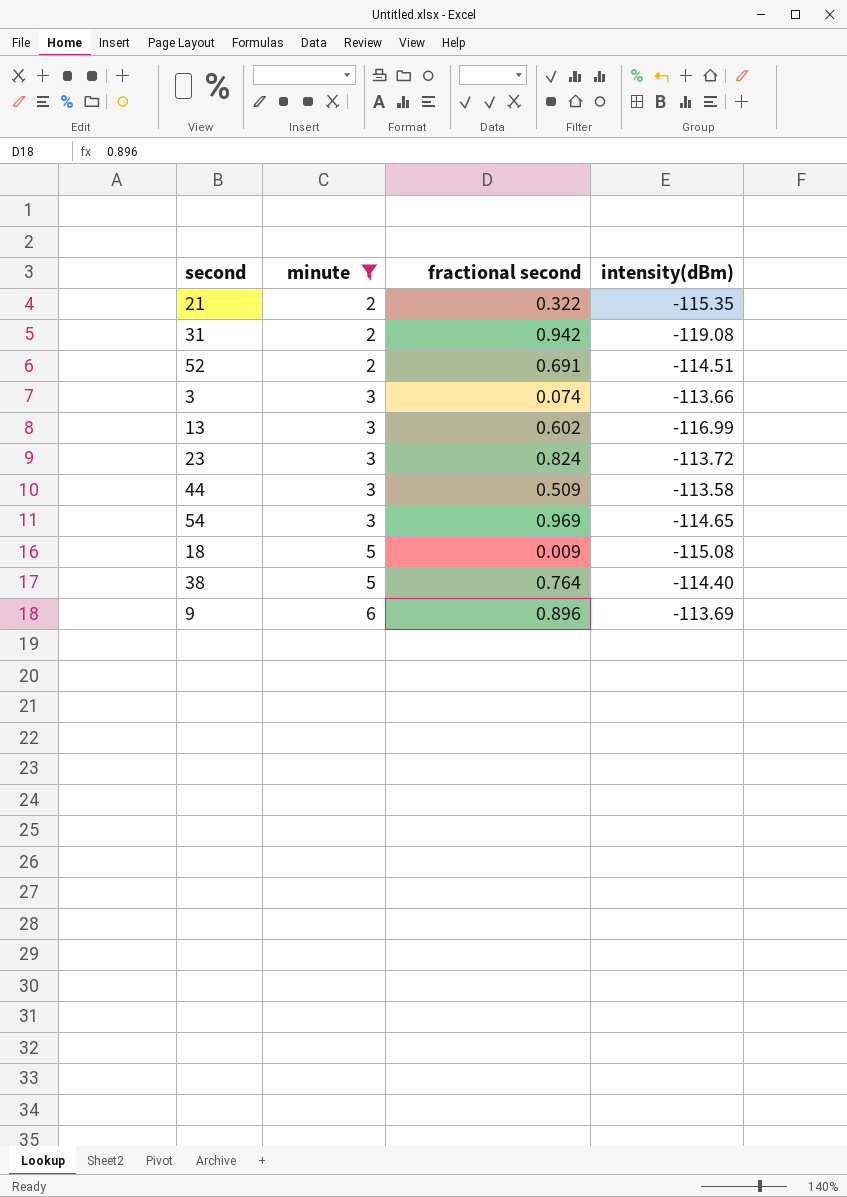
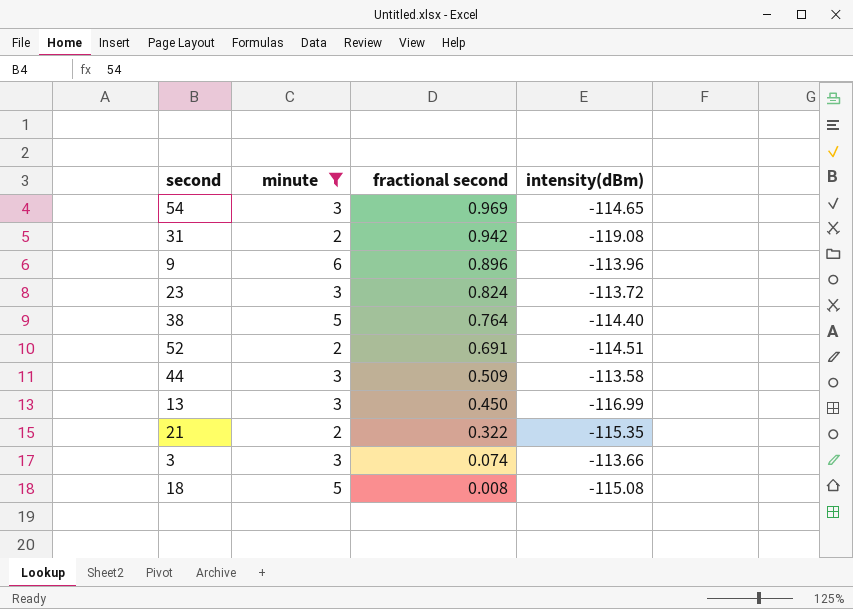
row order: minute ascending -> fractional second descending
9 | intensity(dBm): -113.69 -> -113.96
13 | fractional second: 0.602 -> 0.450
18 | fractional second: 0.009 -> 0.008

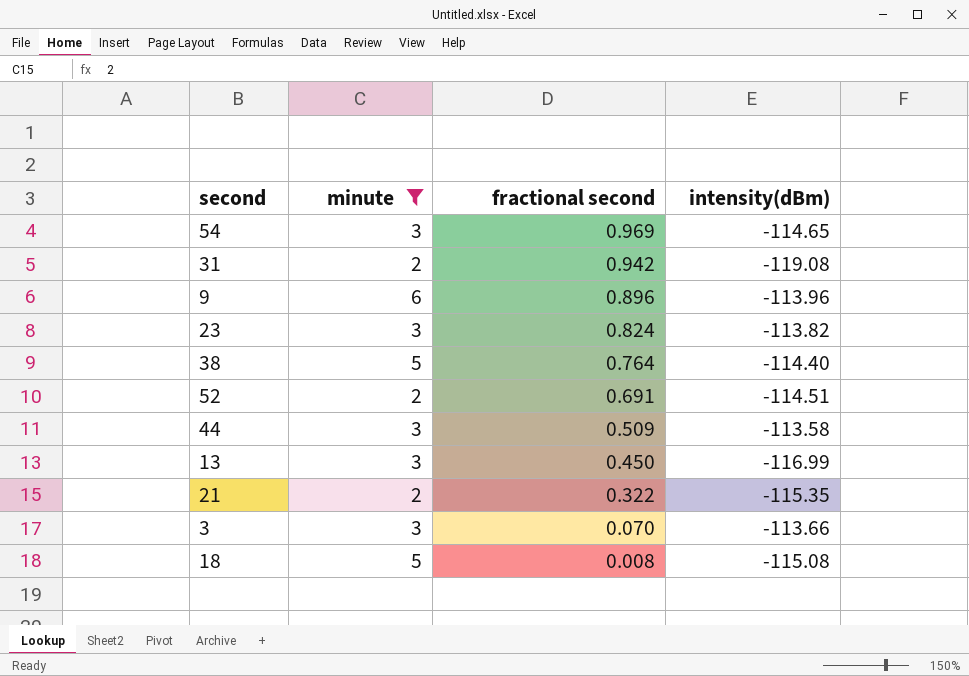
23 | intensity(dBm): -113.72 -> -113.82
3 | fractional second: 0.074 -> 0.070

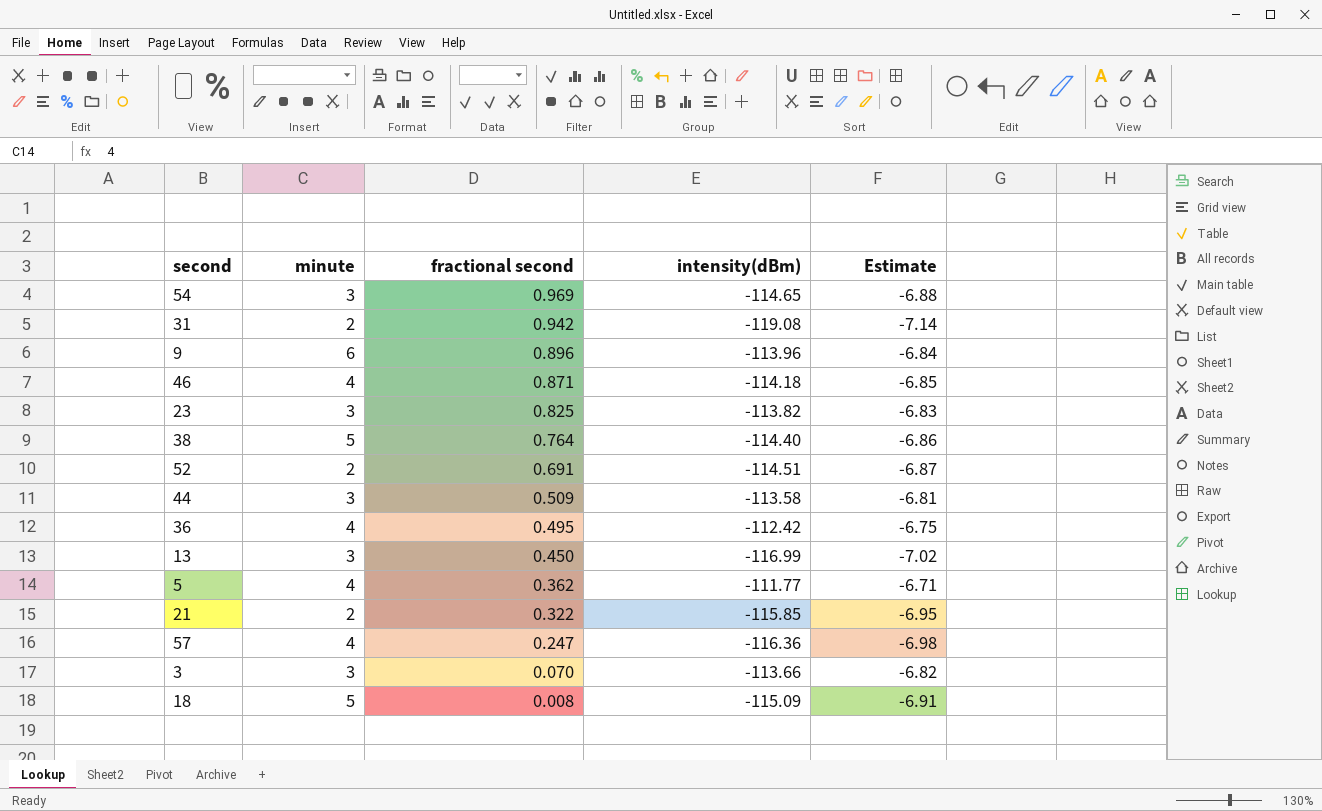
filter: minute != 4 -> none
column Estimate | formula: none -> [intensity(dBm)] * 0.06
23 | fractional second: 0.824 -> 0.825
21 | intensity(dBm): -115.35 -> -115.85
18 | intensity(dBm): -115.08 -> -115.09

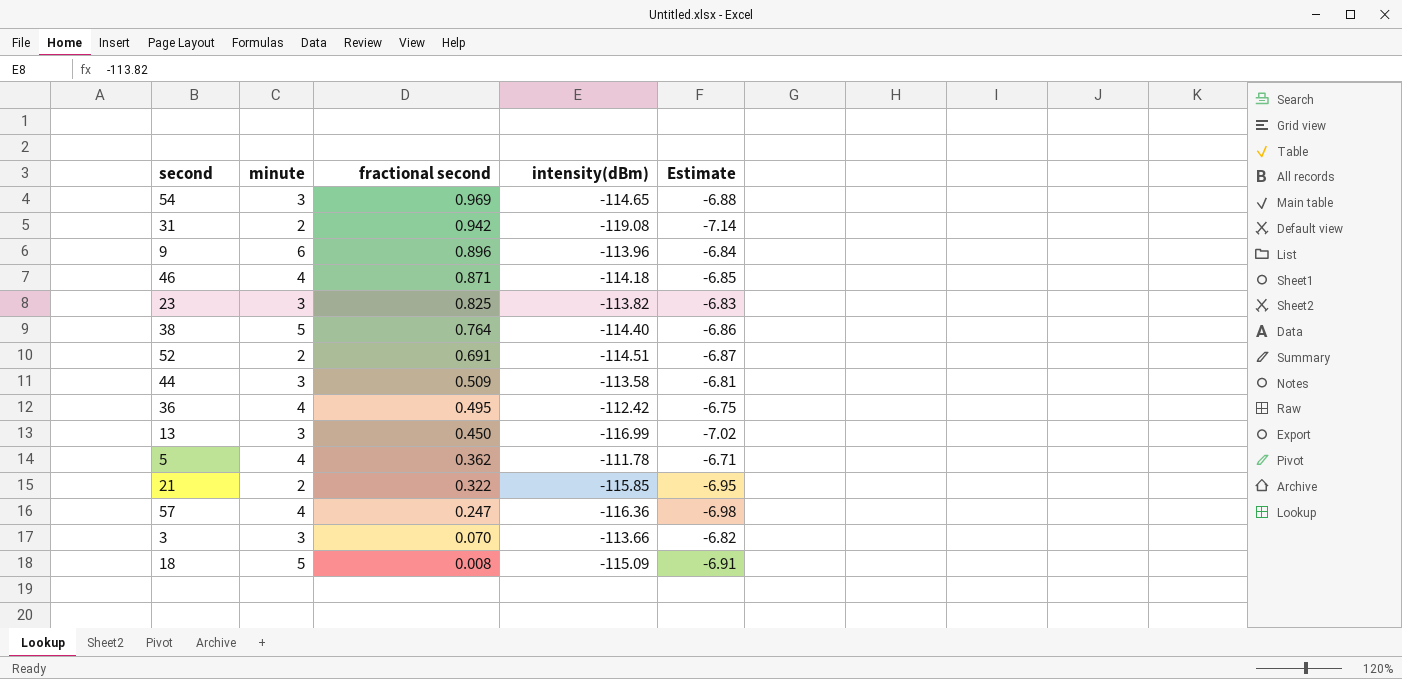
5 | intensity(dBm): -111.77 -> -111.78

